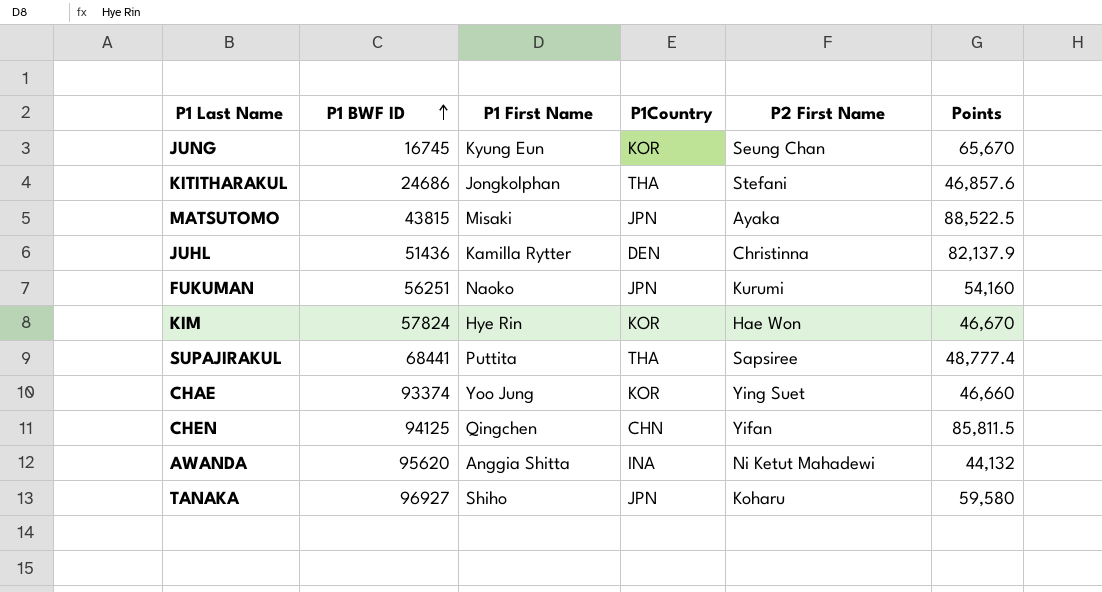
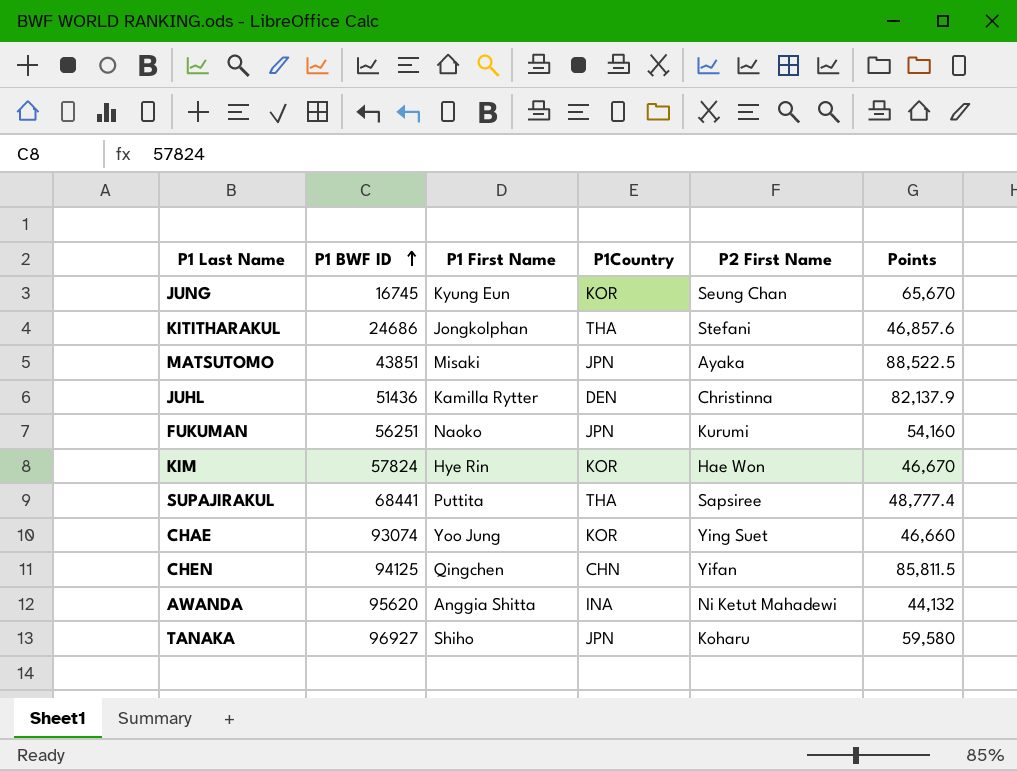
MATSUTOMO | P1 BWF ID: 43815 -> 43851
CHAE | P1 BWF ID: 93374 -> 93074

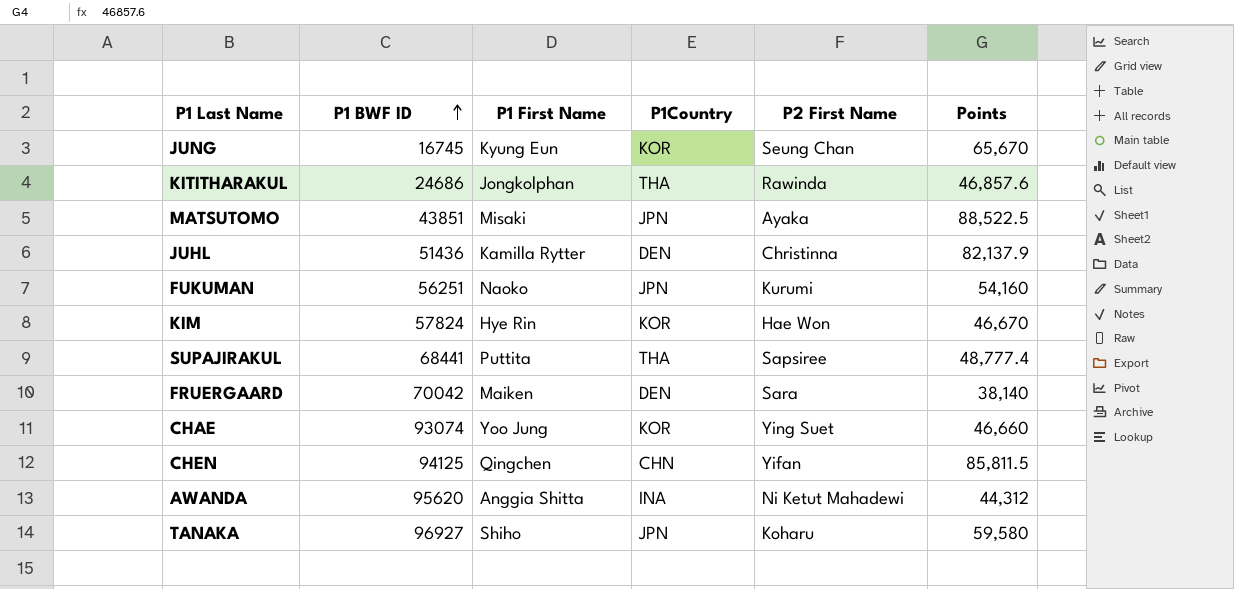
KITITHARAKUL | P2 First Name: Stefani -> Rawinda
row FRUERGAARD: none -> 70042 | Maiken | DEN | Sara | 38,140
AWANDA | Points: 44,132 -> 44,312

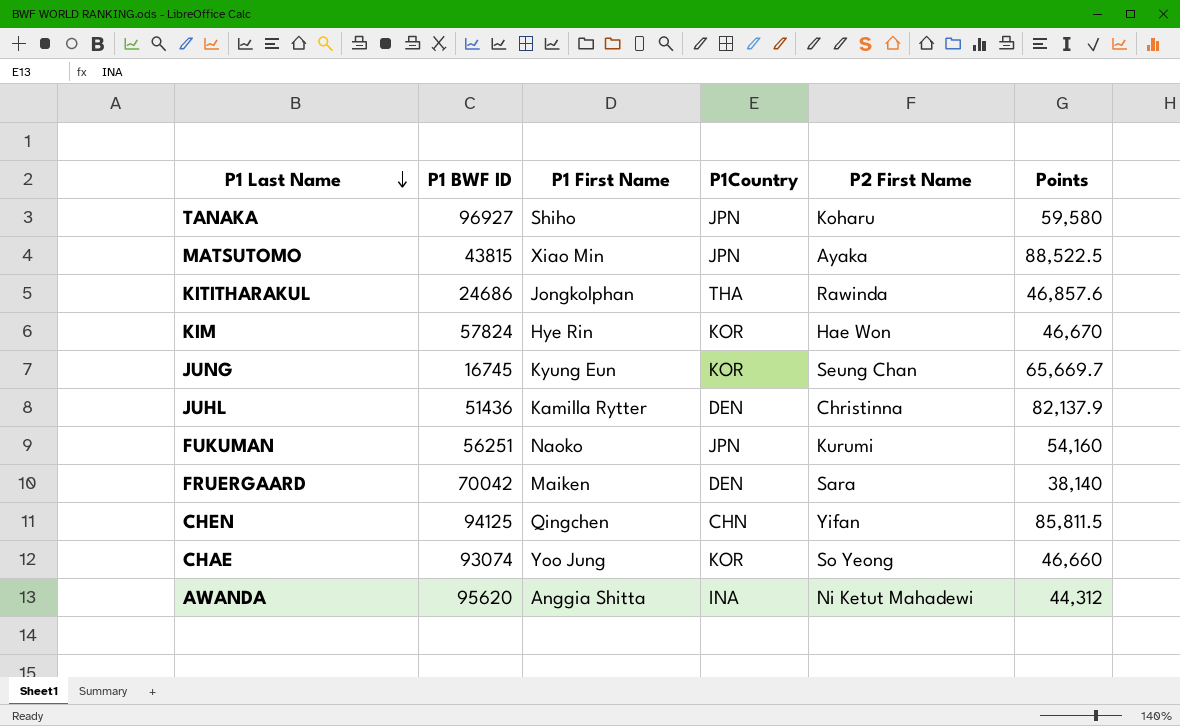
row order: P1 BWF ID ascending -> P1 Last Name descending
row SUPAJIRAKUL: 68441 | Puttita | THA | Sapsiree | 48,777.4 -> none
MATSUTOMO | P1 BWF ID: 43851 -> 43815
MATSUTOMO | P1 First Name: Misaki -> Xiao Min
JUNG | Points: 65,670 -> 65,669.7
CHAE | P2 First Name: Ying Suet -> So Yeong

